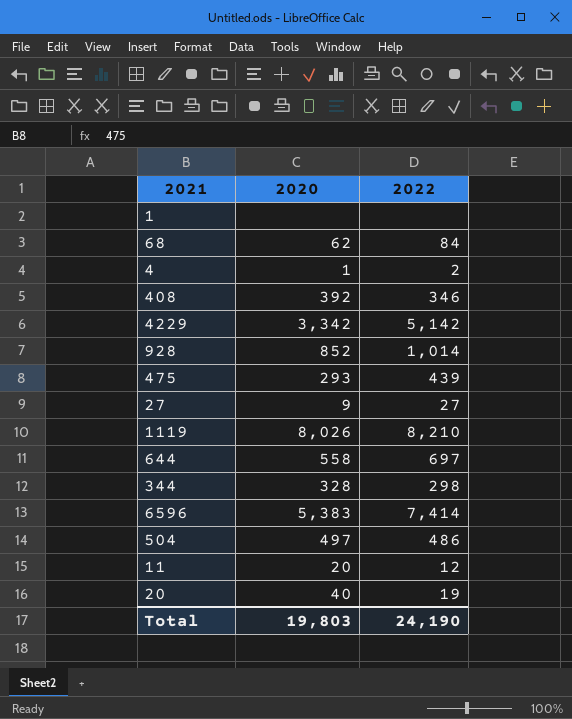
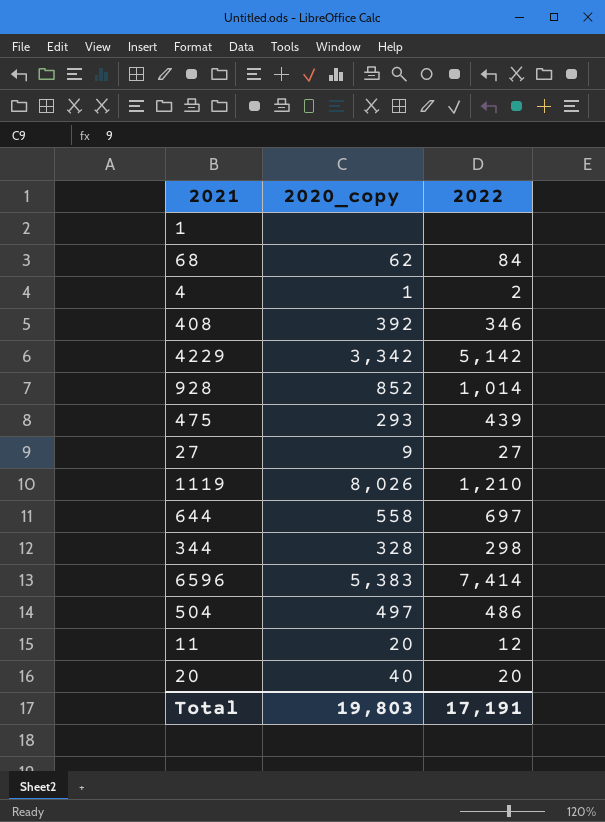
column name: 2020 -> 2020_copy
1119 | 2022: 8,210 -> 1,210
20 | 2022: 19 -> 20
Total | 2022: 24,190 -> 17,191

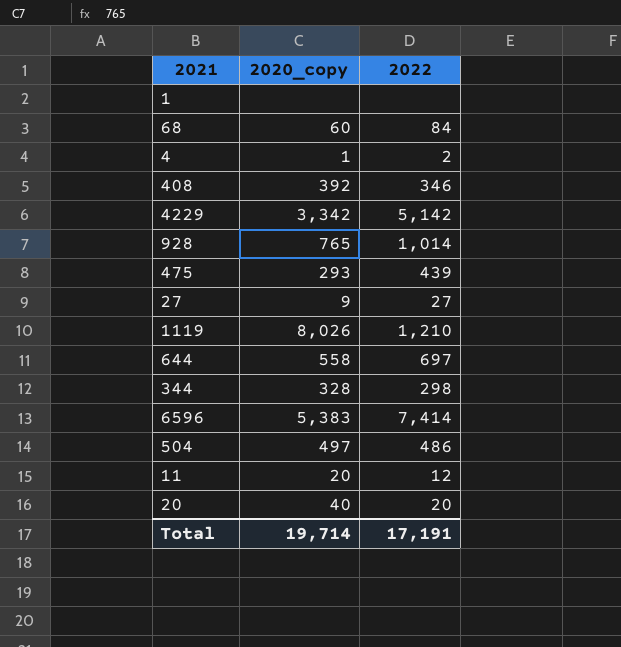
68 | 2020_copy: 62 -> 60
928 | 2020_copy: 852 -> 765
Total | 2020_copy: 19,803 -> 19,714

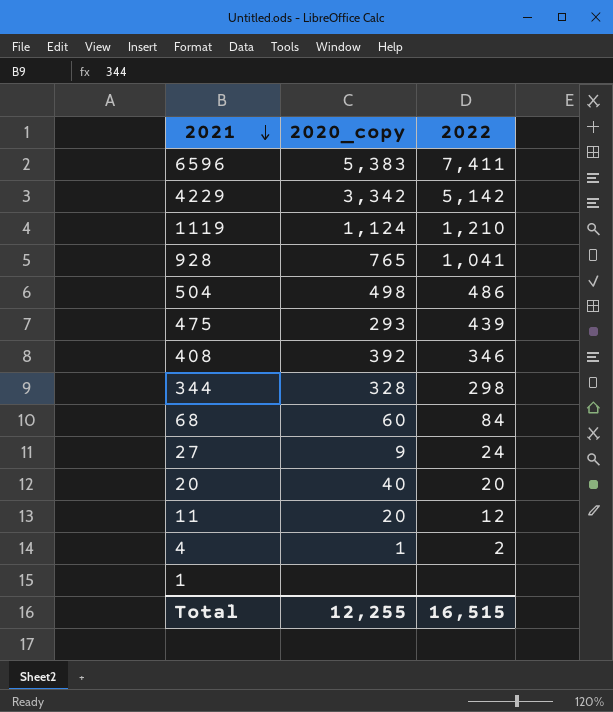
row order: none -> 2021 descending
row 644: 558 | 697 -> none
6596 | 2022: 7,414 -> 7,411
1119 | 2020_copy: 8,026 -> 1,124
928 | 2022: 1,014 -> 1,041
504 | 2020_copy: 497 -> 498
27 | 2022: 27 -> 24
Total | 2020_copy: 19,714 -> 12,255
Total | 2022: 17,191 -> 16,515

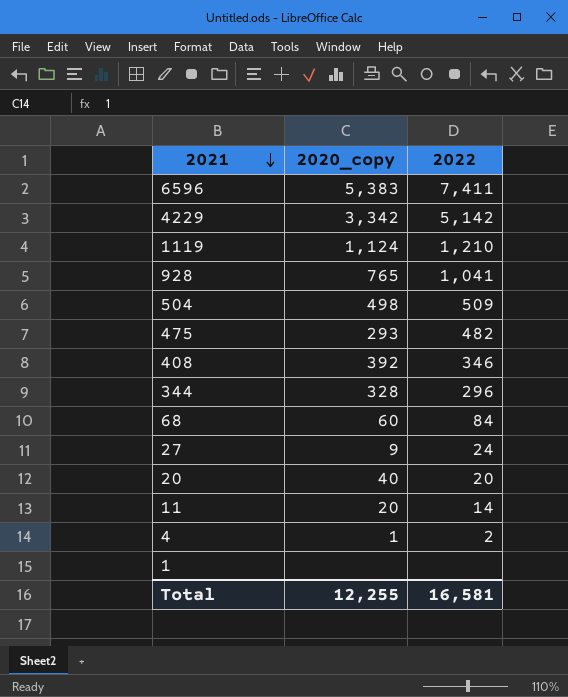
504 | 2022: 486 -> 509
475 | 2022: 439 -> 482
344 | 2022: 298 -> 296
11 | 2022: 12 -> 14
Total | 2022: 16,515 -> 16,581

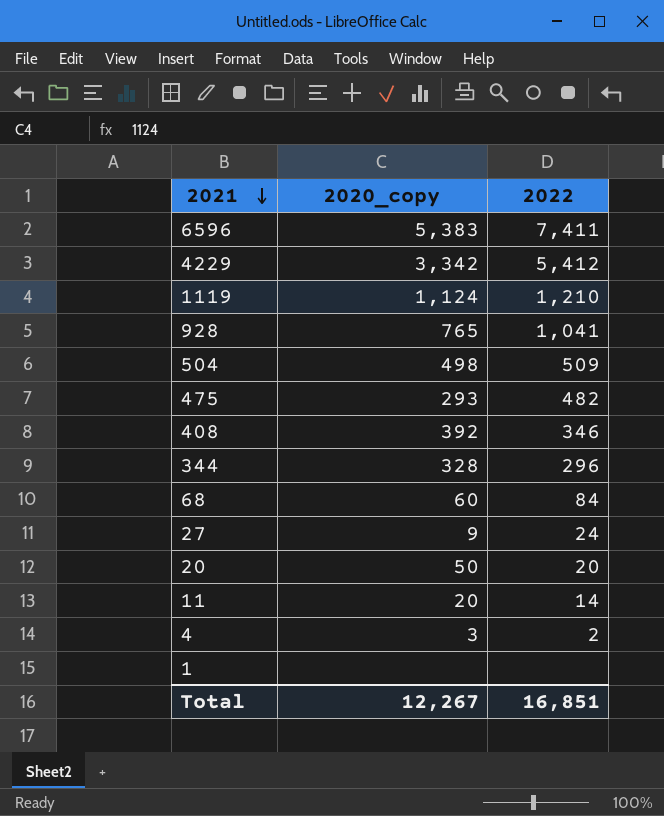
4229 | 2022: 5,142 -> 5,412
20 | 2020_copy: 40 -> 50
4 | 2020_copy: 1 -> 3
Total | 2020_copy: 12,255 -> 12,267
Total | 2022: 16,581 -> 16,851

